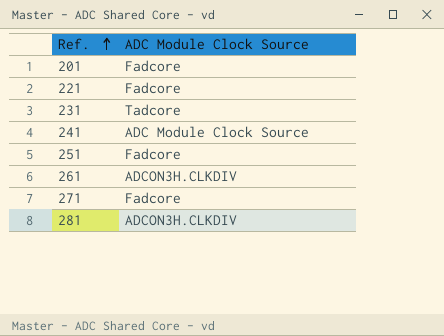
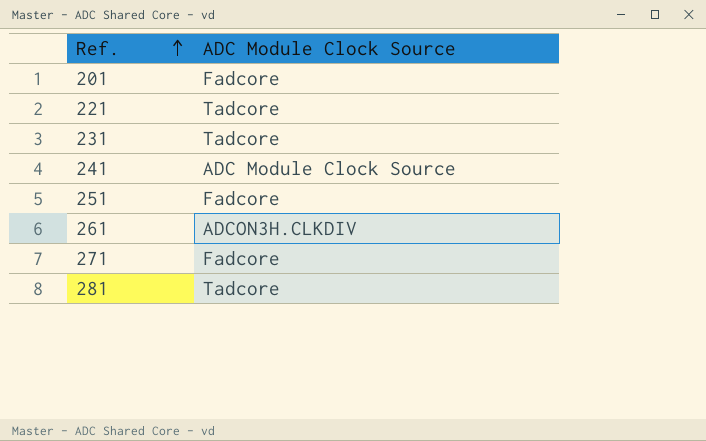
221 | ADC Module Clock Source: Fadcore -> Tadcore
281 | ADC Module Clock Source: ADCON3H.CLKDIV -> Tadcore

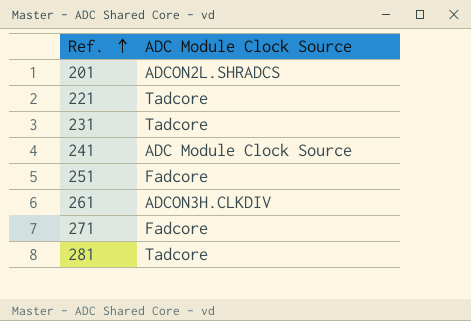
201 | ADC Module Clock Source: Fadcore -> ADCON2L.SHRADCS

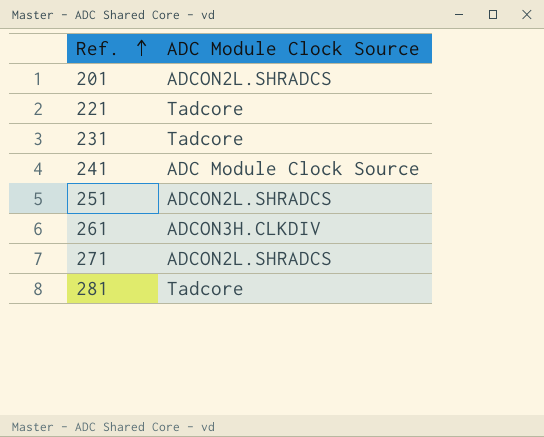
251 | ADC Module Clock Source: Fadcore -> ADCON2L.SHRADCS
271 | ADC Module Clock Source: Fadcore -> ADCON2L.SHRADCS

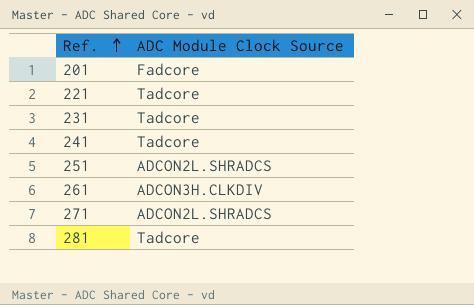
201 | ADC Module Clock Source: ADCON2L.SHRADCS -> Fadcore
241 | ADC Module Clock Source: ADC Module Clock Source -> Tadcore

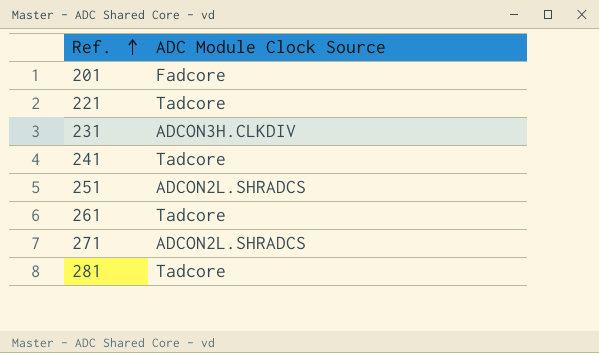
231 | ADC Module Clock Source: Tadcore -> ADCON3H.CLKDIV
261 | ADC Module Clock Source: ADCON3H.CLKDIV -> Tadcore

